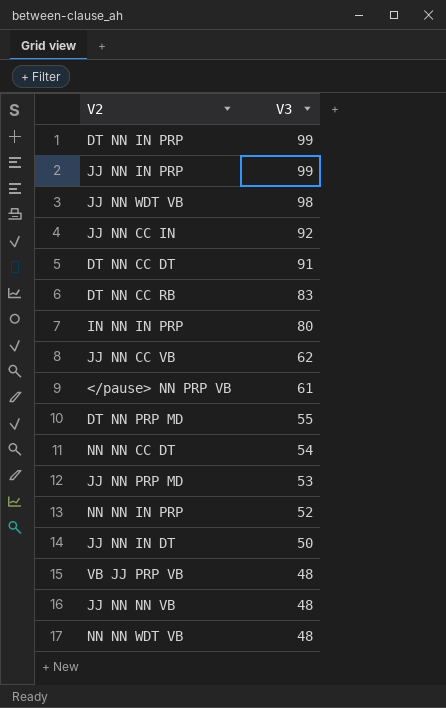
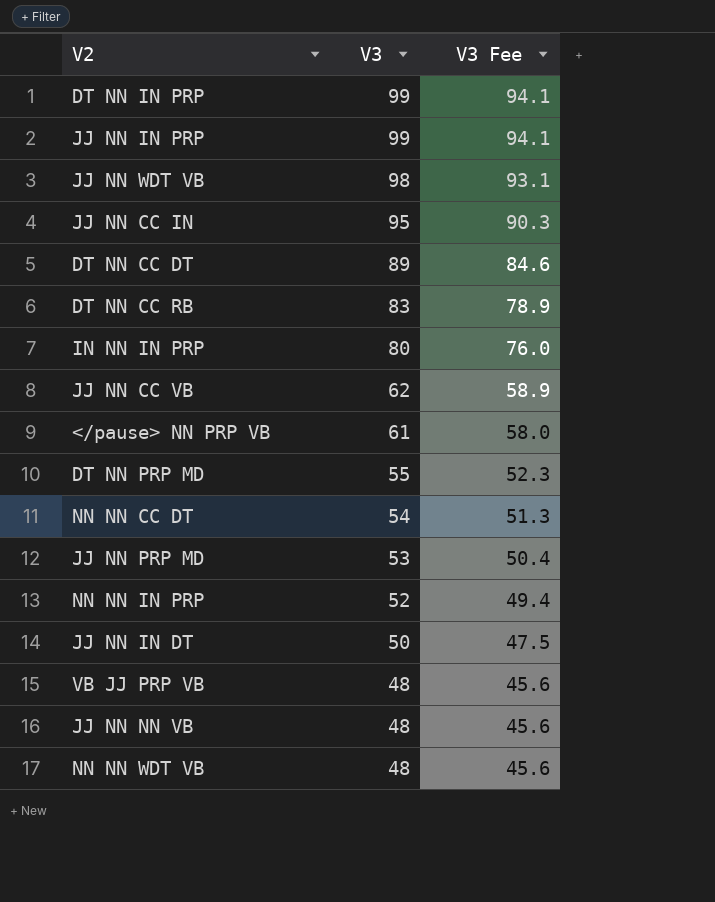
column V3 Fee | formula: none -> [V3] * 0.95
JJ NN CC IN | V3: 92 -> 95
DT NN CC DT | V3: 91 -> 89

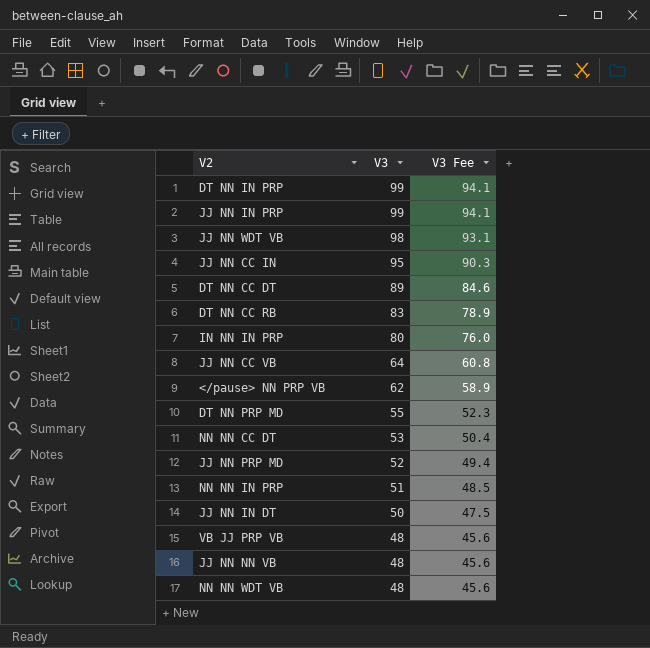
JJ NN CC VB | V3: 62 -> 64
JJ NN CC VB | V3 Fee: 58.9 -> 60.8
</pause> NN PRP VB | V3: 61 -> 62
</pause> NN PRP VB | V3 Fee: 58.0 -> 58.9
NN NN CC DT | V3: 54 -> 53
NN NN CC DT | V3 Fee: 51.3 -> 50.4
JJ NN PRP MD | V3: 53 -> 52
JJ NN PRP MD | V3 Fee: 50.4 -> 49.4
NN NN IN PRP | V3: 52 -> 51
NN NN IN PRP | V3 Fee: 49.4 -> 48.5

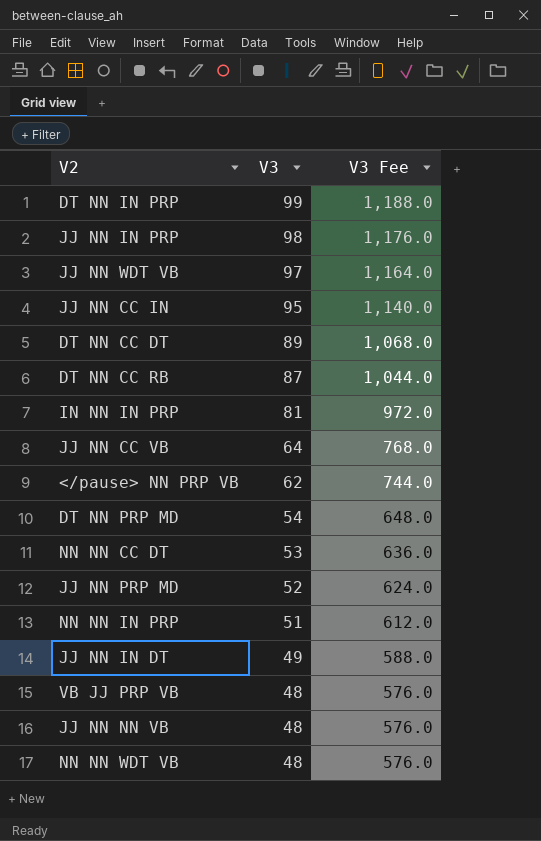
column V3 Fee | formula: [V3] * 0.95 -> [V3] * 12
JJ NN IN PRP | V3: 99 -> 98
JJ NN WDT VB | V3: 98 -> 97
DT NN CC RB | V3: 83 -> 87
IN NN IN PRP | V3: 80 -> 81
DT NN PRP MD | V3: 55 -> 54
JJ NN IN DT | V3: 50 -> 49

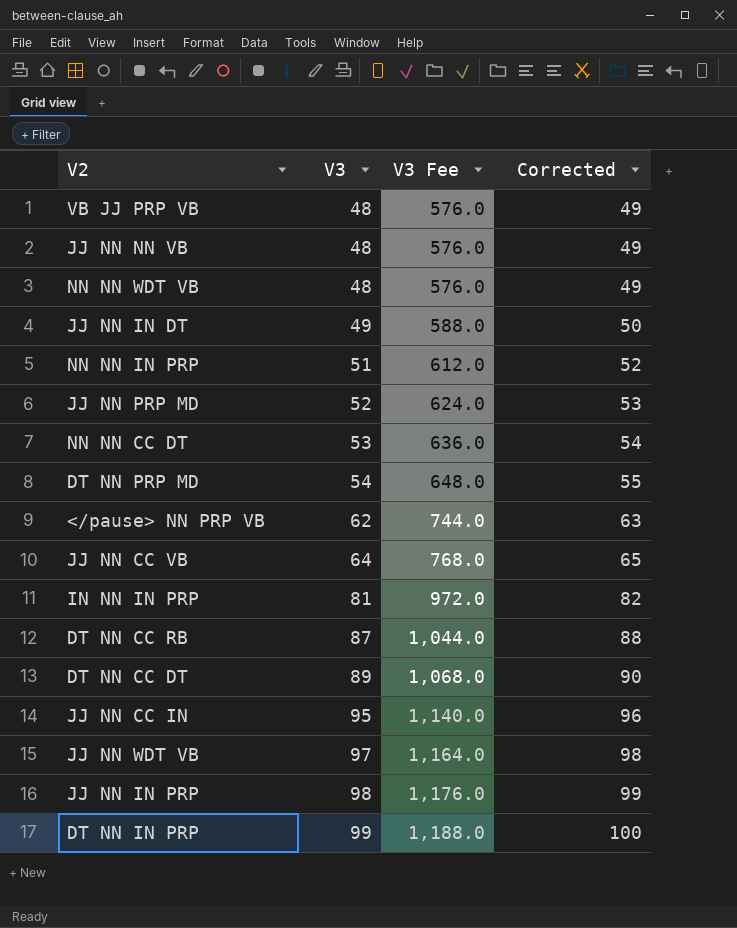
row order: V3 descending -> V3 ascending
column Corrected | formula: none -> [V3] + 1

